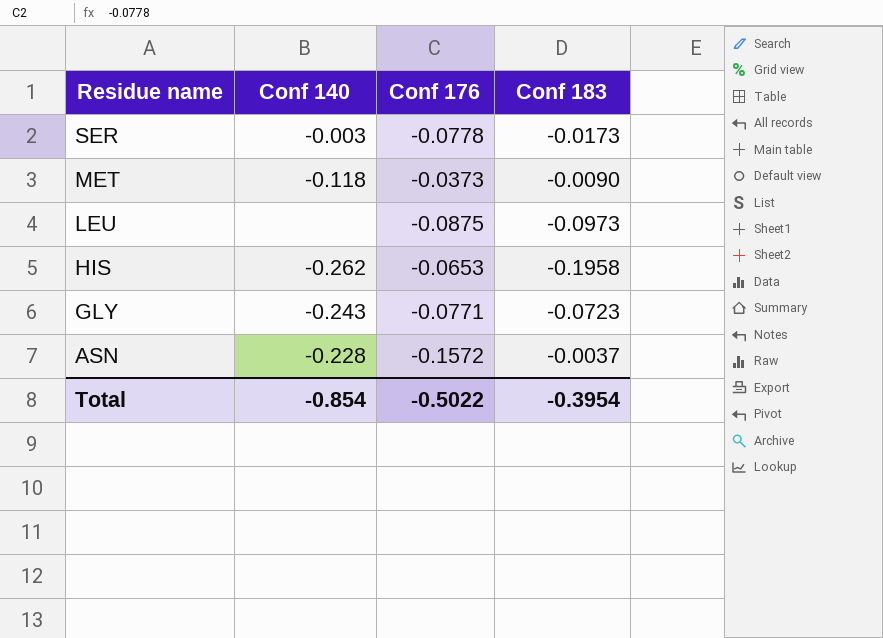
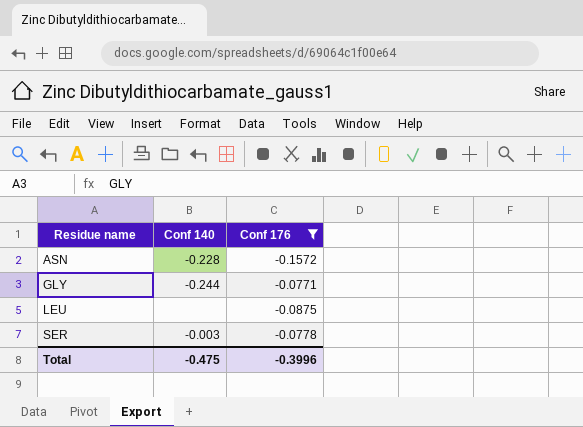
filter: none -> Conf 176 <= -0.0771
row order: Residue name descending -> Residue name ascending
column Conf 183 | position: 4 -> none
GLY | Conf 140: -0.243 -> -0.244
Total | Conf 140: -0.854 -> -0.475
Total | Conf 176: -0.5022 -> -0.3996

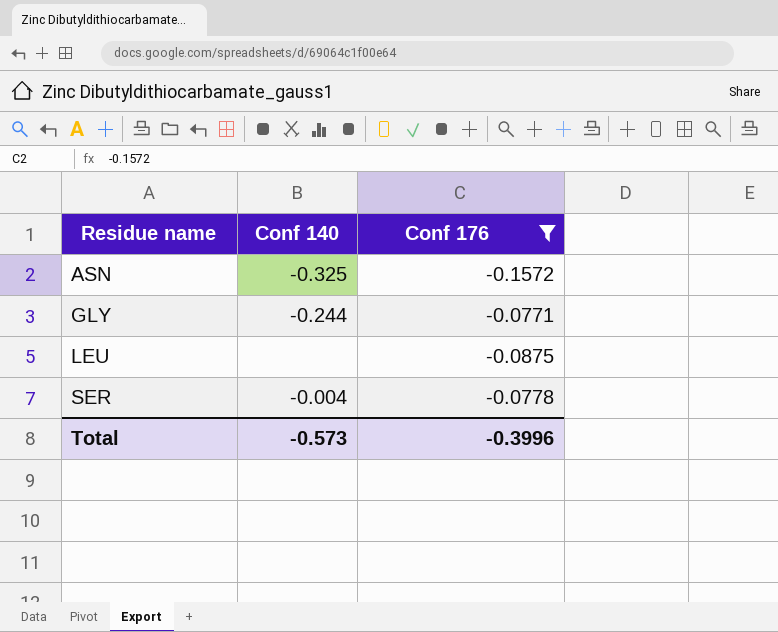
ASN | Conf 140: -0.228 -> -0.325
SER | Conf 140: -0.003 -> -0.004
Total | Conf 140: -0.475 -> -0.573

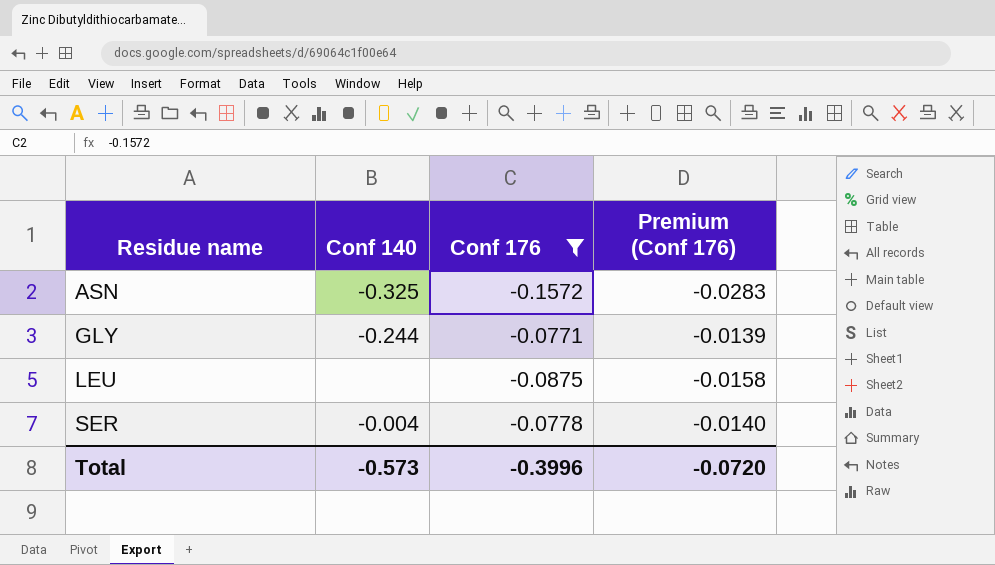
column Premium (Conf 176) | formula: none -> [Conf 176] * 0.18

